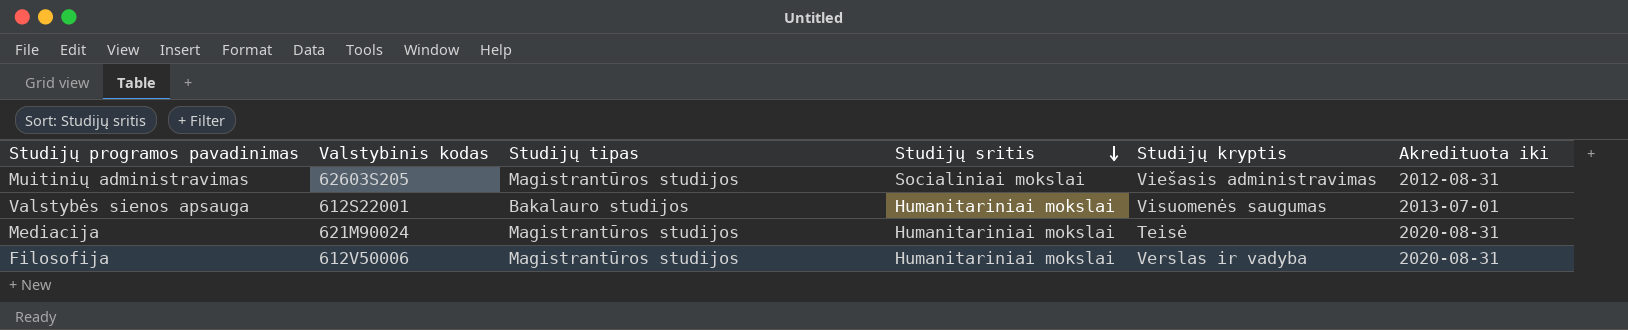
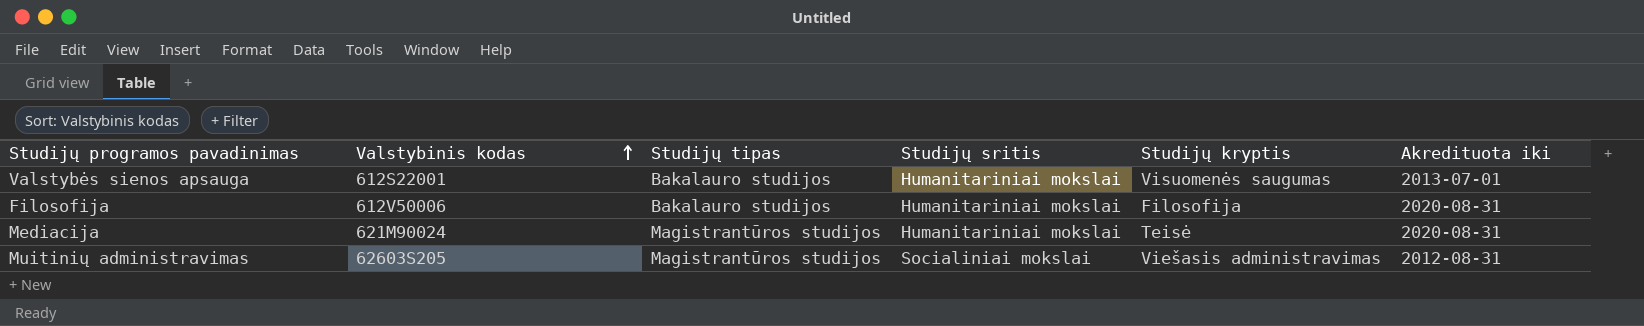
row order: Studijų sritis descending -> Valstybinis kodas ascending
Filosofija | Studijų tipas: Magistrantūros studijos -> Bakalauro studijos
Filosofija | Studijų kryptis: Verslas ir vadyba -> Filosofija

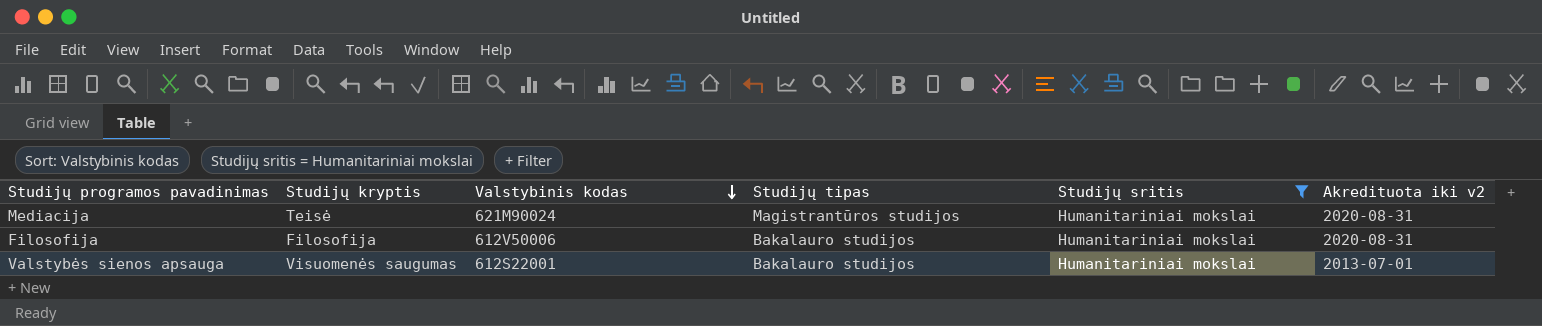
filter: none -> Studijų sritis = Humanitariniai mokslai
row order: Valstybinis kodas ascending -> Valstybinis kodas descending
column Studijų kryptis | position: 5 -> 2
column name: Akredituota iki -> Akredituota iki v2

